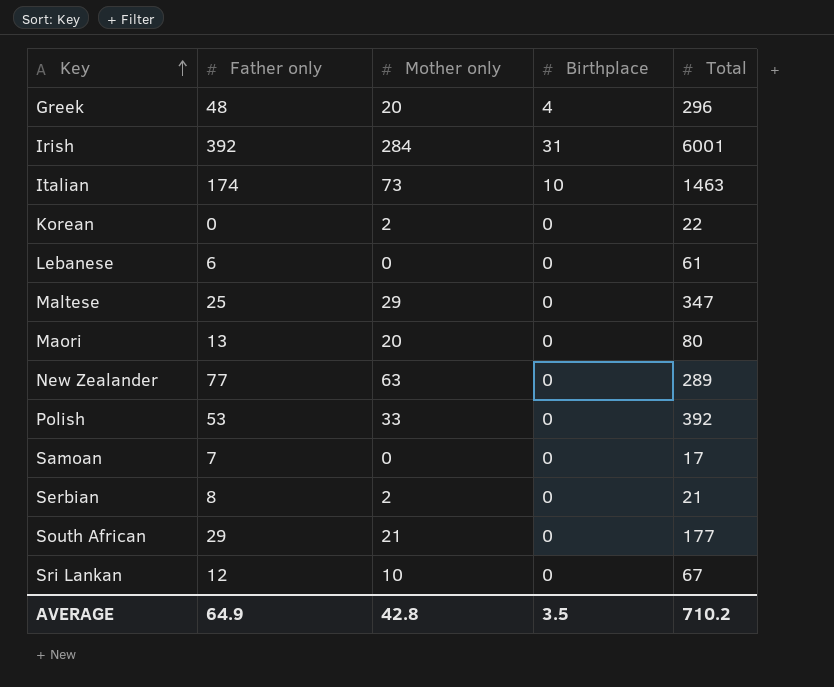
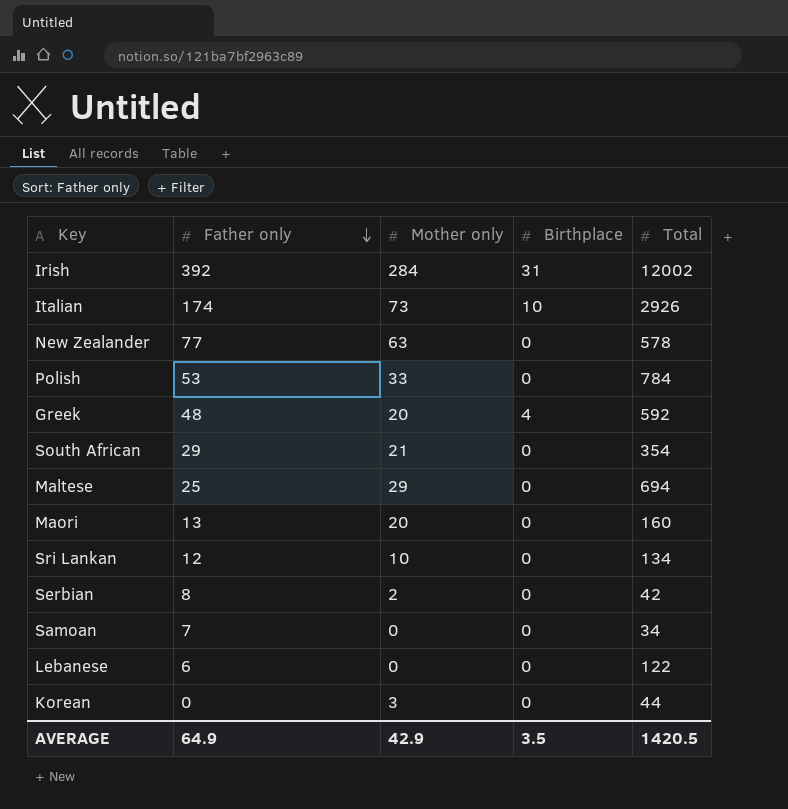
row order: Key ascending -> Father only descending
Irish | Total: 6001 -> 12002
Italian | Total: 1463 -> 2926
New Zealander | Total: 289 -> 578
Polish | Total: 392 -> 784
Greek | Total: 296 -> 592
South African | Total: 177 -> 354
Maltese | Total: 347 -> 694
Maori | Total: 80 -> 160
Sri Lankan | Total: 67 -> 134
Serbian | Total: 21 -> 42
Samoan | Total: 17 -> 34
Lebanese | Total: 61 -> 122
Korean | Mother only: 2 -> 3
Korean | Total: 22 -> 44
AVERAGE | Mother only: 42.8 -> 42.9
AVERAGE | Total: 710.2 -> 1420.5

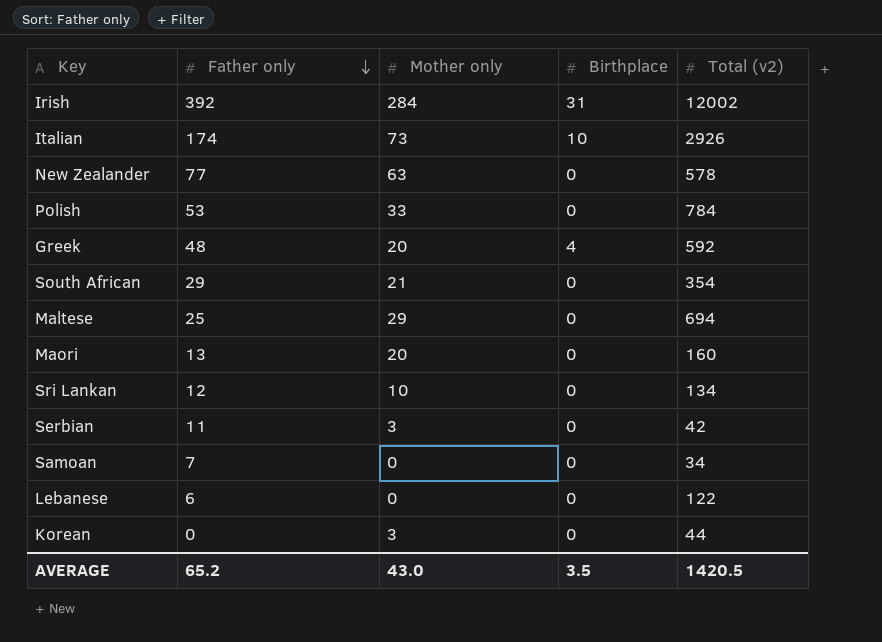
column name: Total -> Total (v2)
Serbian | Father only: 8 -> 11
Serbian | Mother only: 2 -> 3
AVERAGE | Father only: 64.9 -> 65.2
AVERAGE | Mother only: 42.9 -> 43.0

